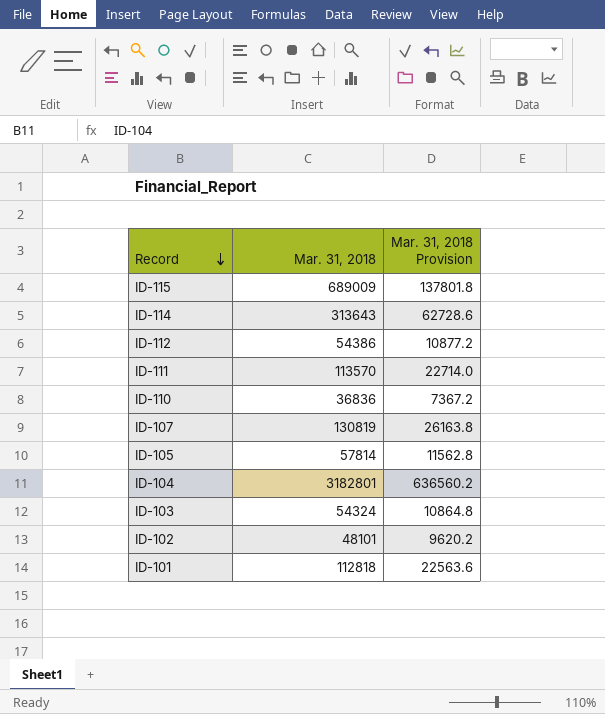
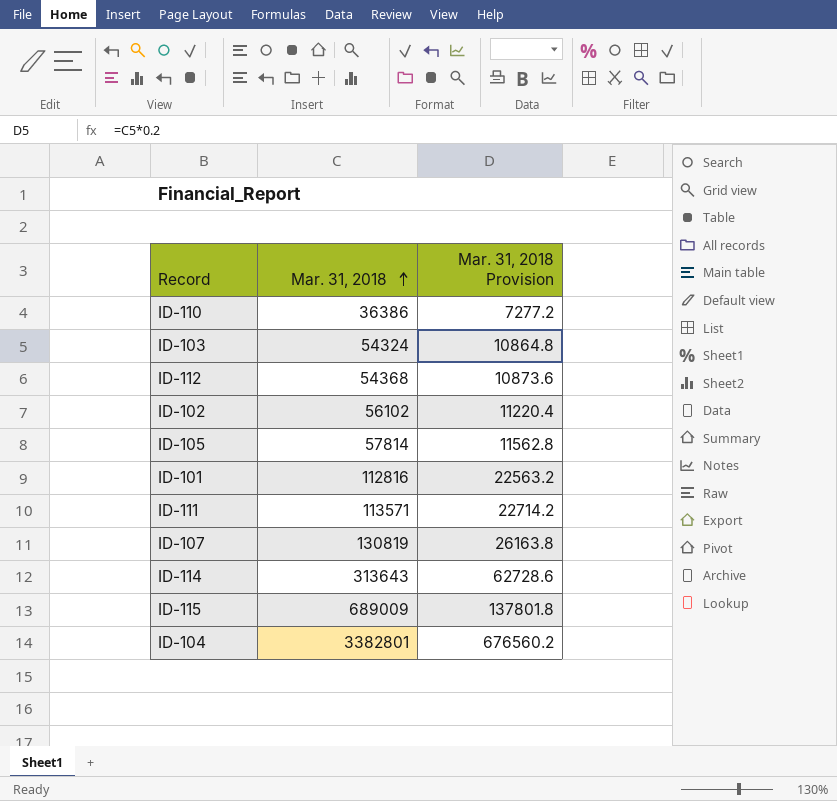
row order: Record descending -> Mar. 31, 2018 ascending
ID-110 | Mar. 31, 2018: 36836 -> 36386
ID-110 | Mar. 31, 2018 Provision: 7367.2 -> 7277.2
ID-112 | Mar. 31, 2018: 54386 -> 54368
ID-112 | Mar. 31, 2018 Provision: 10877.2 -> 10873.6
ID-102 | Mar. 31, 2018: 48101 -> 56102
ID-102 | Mar. 31, 2018 Provision: 9620.2 -> 11220.4
ID-101 | Mar. 31, 2018: 112818 -> 112816
ID-101 | Mar. 31, 2018 Provision: 22563.6 -> 22563.2
ID-111 | Mar. 31, 2018: 113570 -> 113571
ID-111 | Mar. 31, 2018 Provision: 22714.0 -> 22714.2
ID-104 | Mar. 31, 2018: 3182801 -> 3382801
ID-104 | Mar. 31, 2018 Provision: 636560.2 -> 676560.2

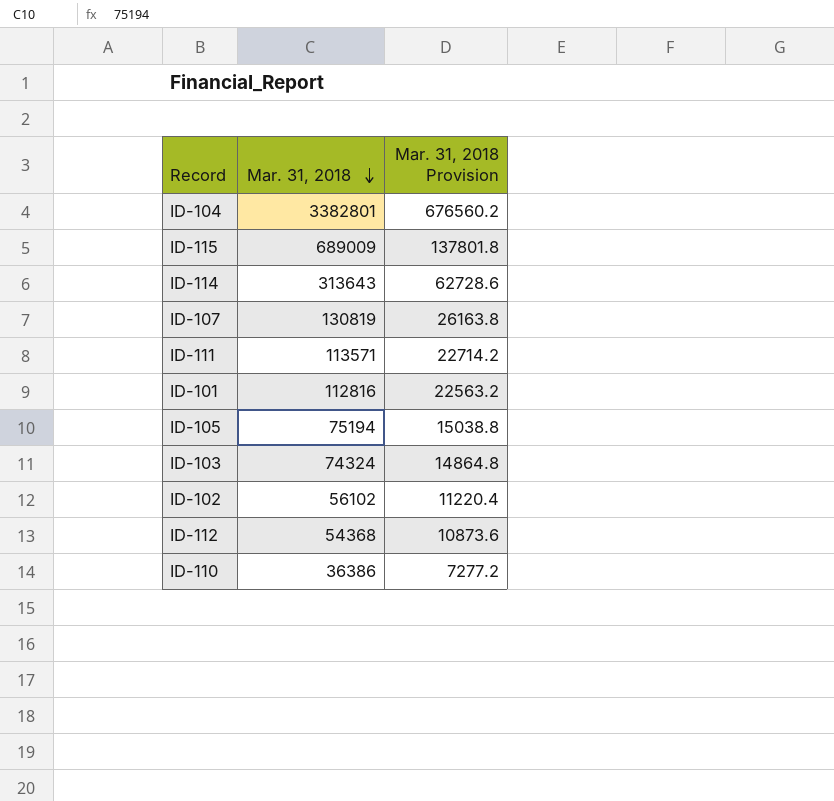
row order: Mar. 31, 2018 ascending -> Mar. 31, 2018 descending
ID-105 | Mar. 31, 2018: 57814 -> 75194
ID-105 | Mar. 31, 2018 Provision: 11562.8 -> 15038.8
ID-103 | Mar. 31, 2018: 54324 -> 74324
ID-103 | Mar. 31, 2018 Provision: 10864.8 -> 14864.8

